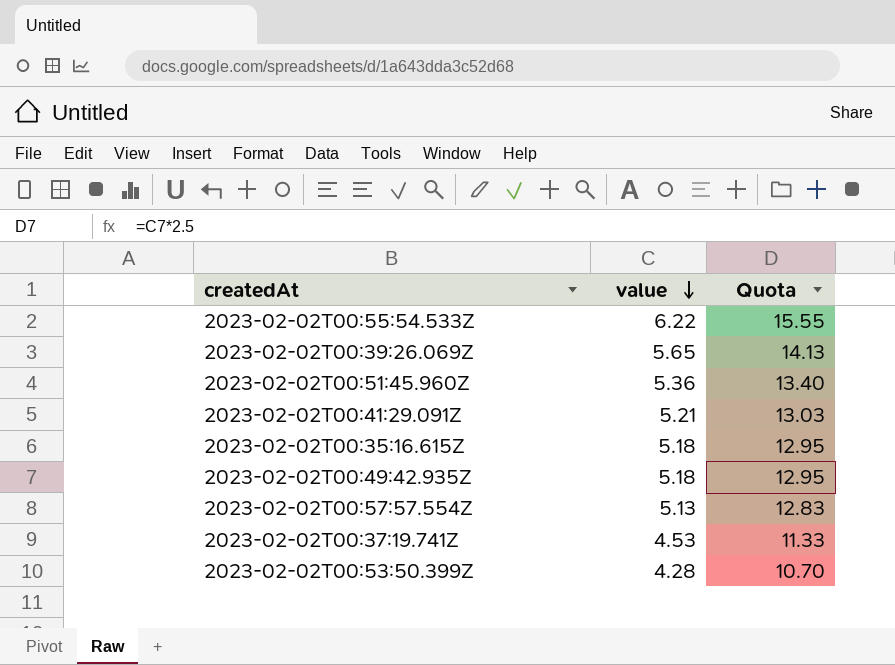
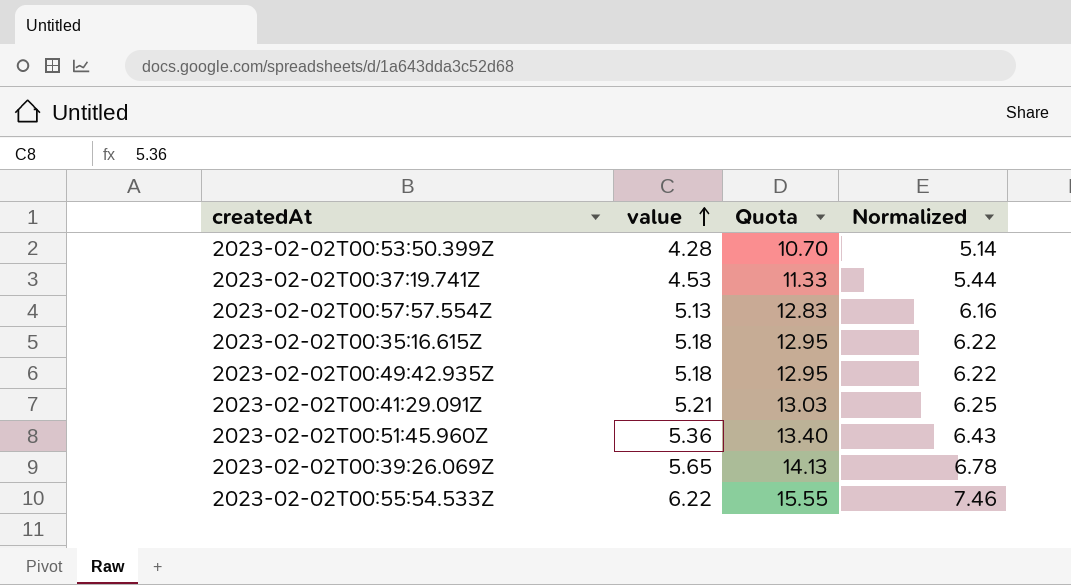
row order: value descending -> value ascending
column Normalized | formula: none -> [value] * 1.2

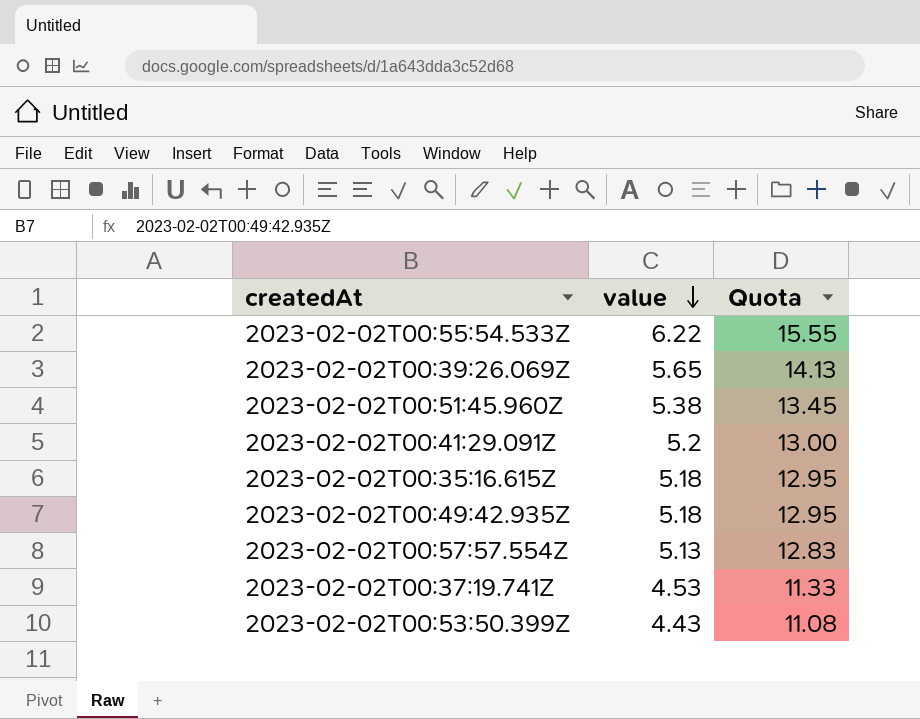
row order: value ascending -> value descending
column Normalized | formula: [value] * 1.2 -> none
2023-02-02T00:51:45.960Z | value: 5.36 -> 5.38
2023-02-02T00:51:45.960Z | Quota: 13.40 -> 13.45
2023-02-02T00:41:29.091Z | value: 5.21 -> 5.2
2023-02-02T00:41:29.091Z | Quota: 13.03 -> 13.00
2023-02-02T00:53:50.399Z | value: 4.28 -> 4.43
2023-02-02T00:53:50.399Z | Quota: 10.70 -> 11.08

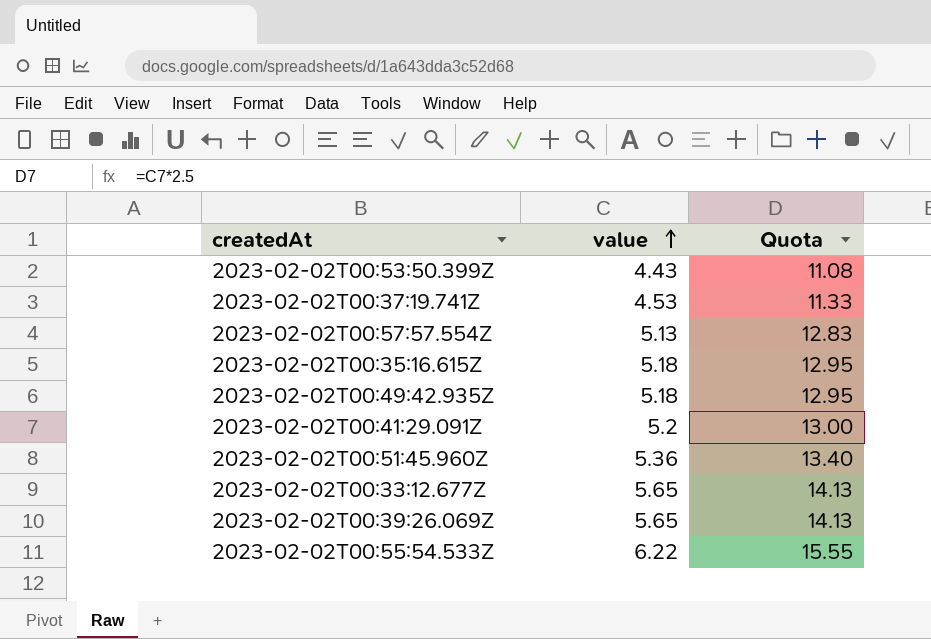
row order: value descending -> value ascending
2023-02-02T00:51:45.960Z | value: 5.38 -> 5.36
2023-02-02T00:51:45.960Z | Quota: 13.45 -> 13.40
row 2023-02-02T00:33:12.677Z: none -> 5.65 | 14.13

